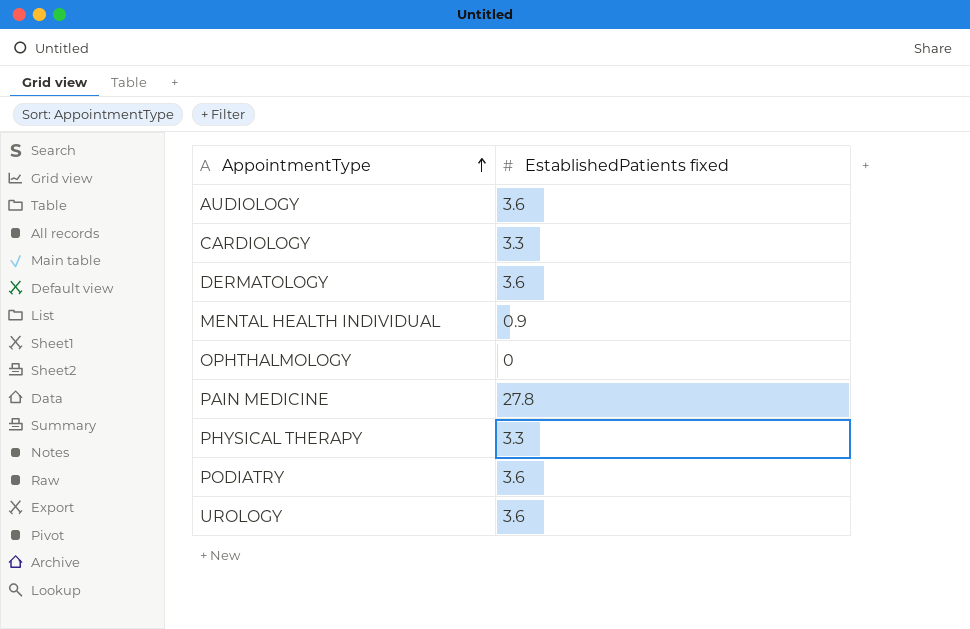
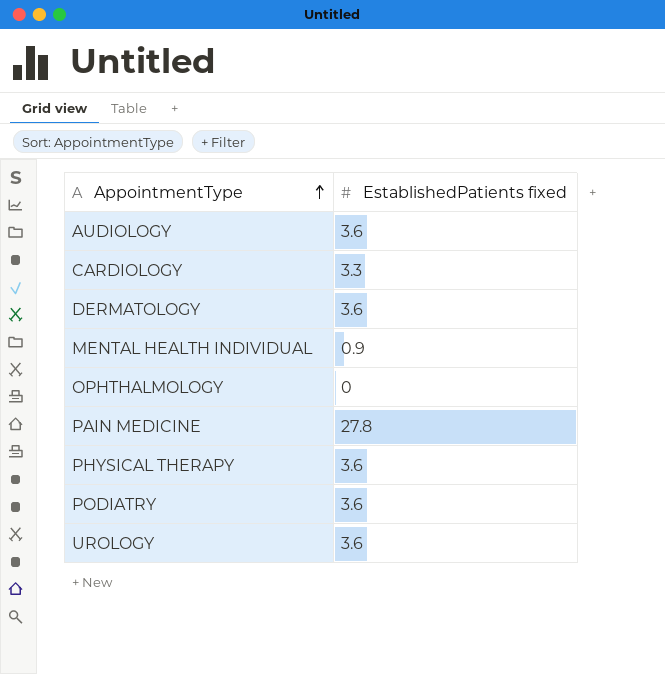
PHYSICAL THERAPY | EstablishedPatients fixed: 3.3 -> 3.6

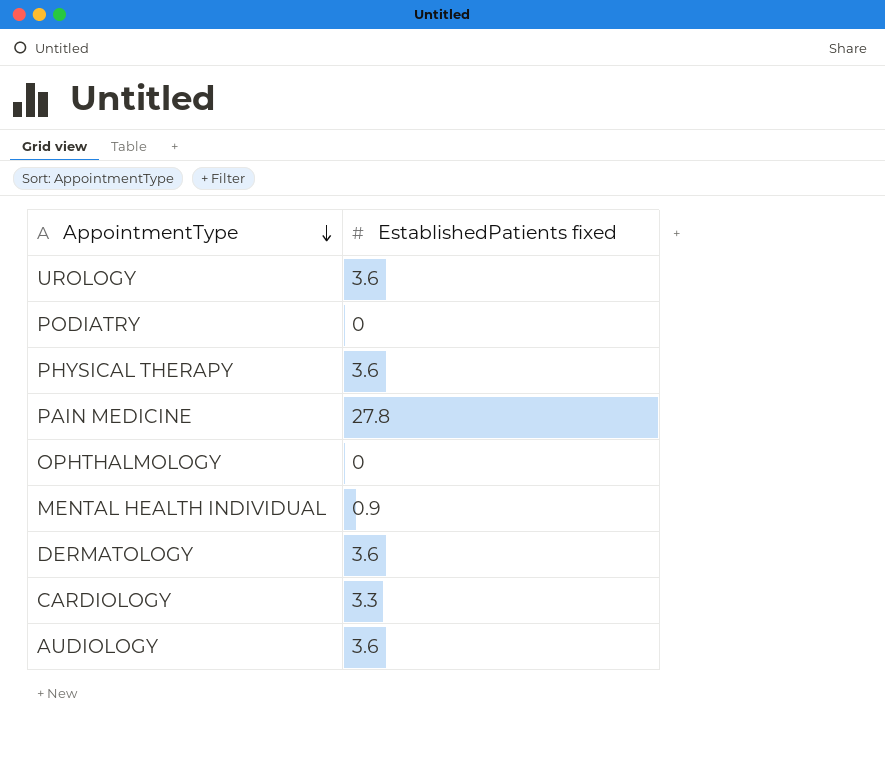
row order: AppointmentType ascending -> AppointmentType descending
PODIATRY | EstablishedPatients fixed: 3.6 -> 0

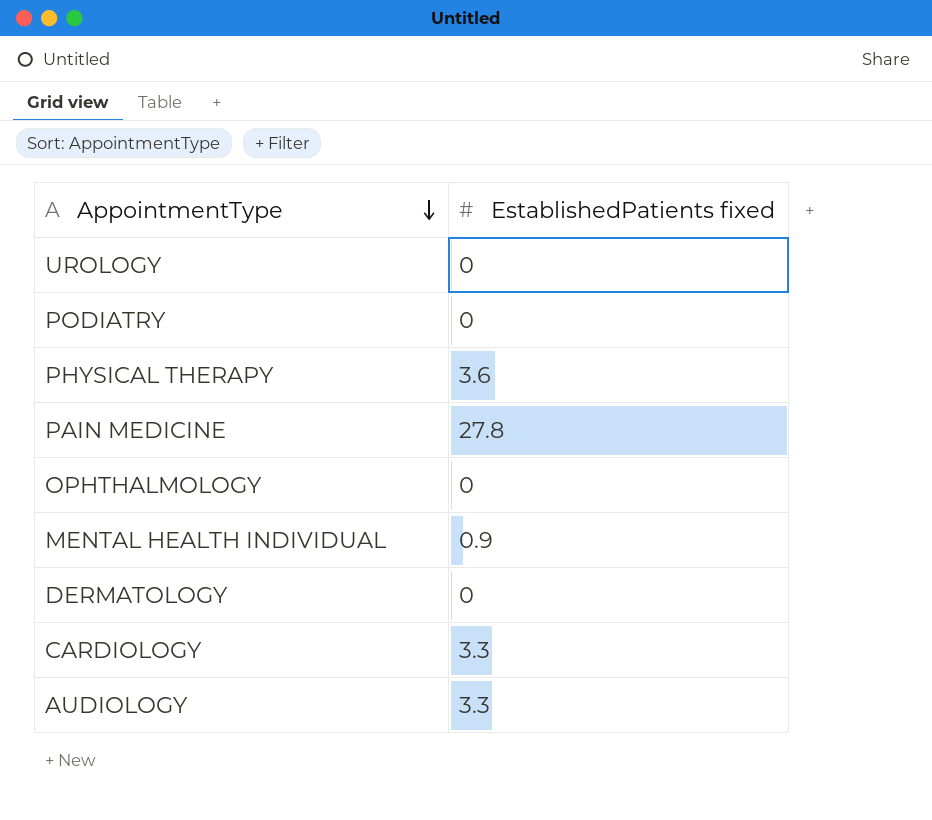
UROLOGY | EstablishedPatients fixed: 3.6 -> 0
DERMATOLOGY | EstablishedPatients fixed: 3.6 -> 0
AUDIOLOGY | EstablishedPatients fixed: 3.6 -> 3.3

